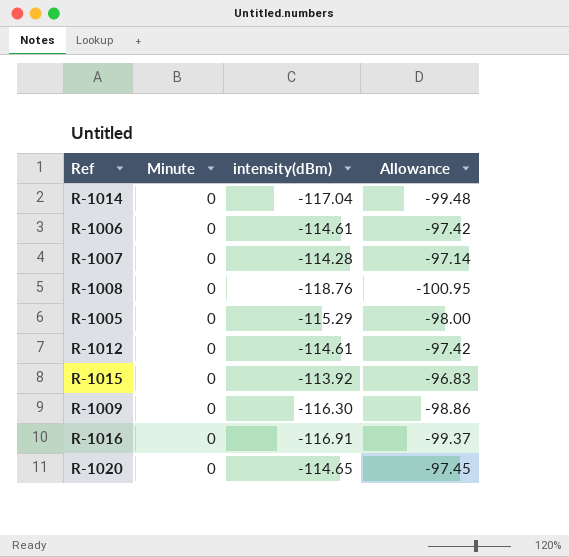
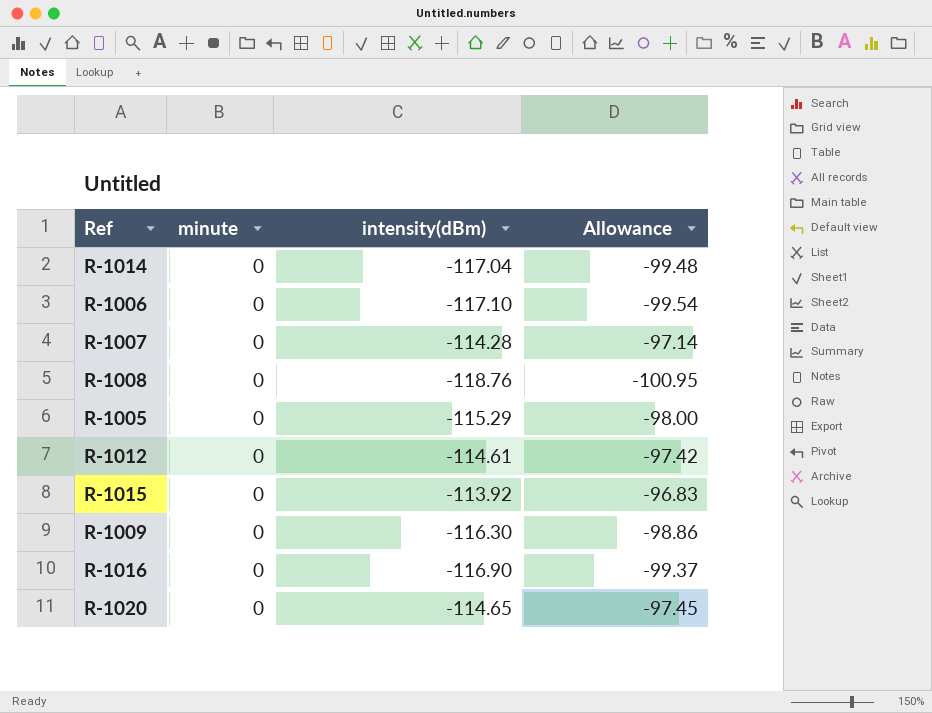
column name: Minute -> minute
R-1006 | intensity(dBm): -114.61 -> -117.10
R-1006 | Allowance: -97.42 -> -99.54
R-1016 | intensity(dBm): -116.91 -> -116.90

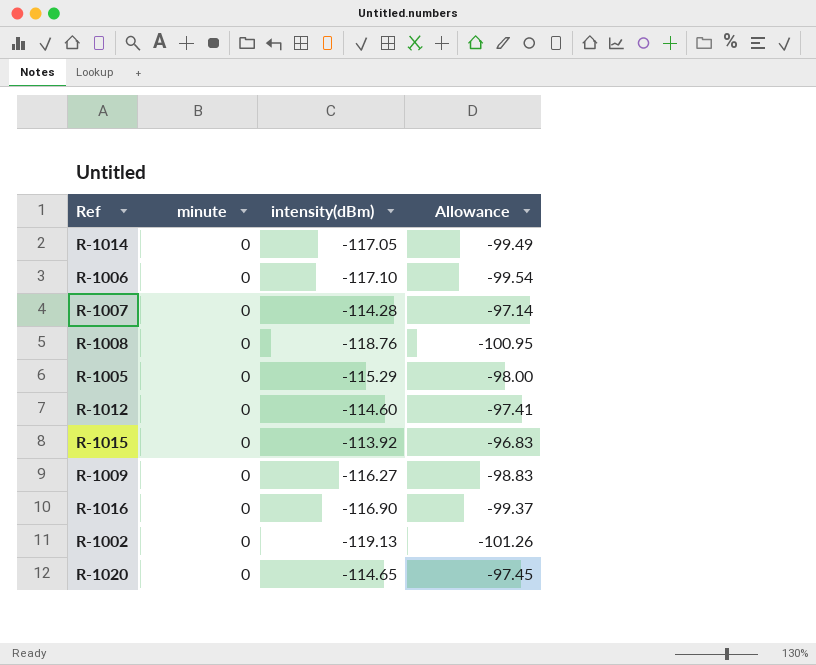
R-1014 | intensity(dBm): -117.04 -> -117.05
R-1014 | Allowance: -99.48 -> -99.49
R-1012 | intensity(dBm): -114.61 -> -114.60
R-1012 | Allowance: -97.42 -> -97.41
R-1009 | intensity(dBm): -116.30 -> -116.27
R-1009 | Allowance: -98.86 -> -98.83
row R-1002: none -> 0 | -119.13 | -101.26

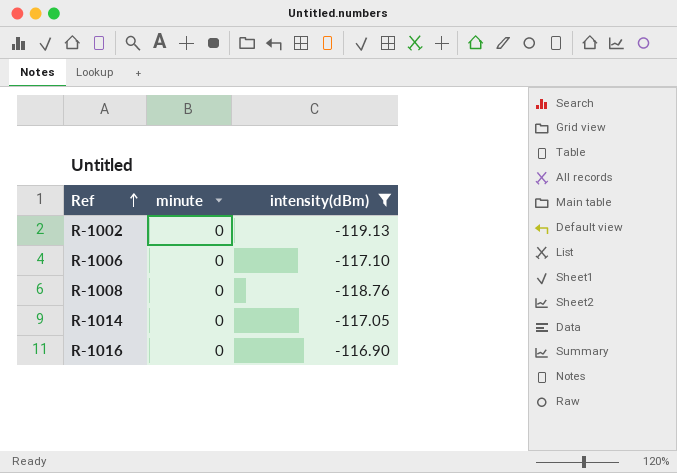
filter: none -> intensity(dBm) <= -116.90
row order: none -> Ref ascending
column Allowance | formula: [intensity(dBm)] * 0.85 -> none

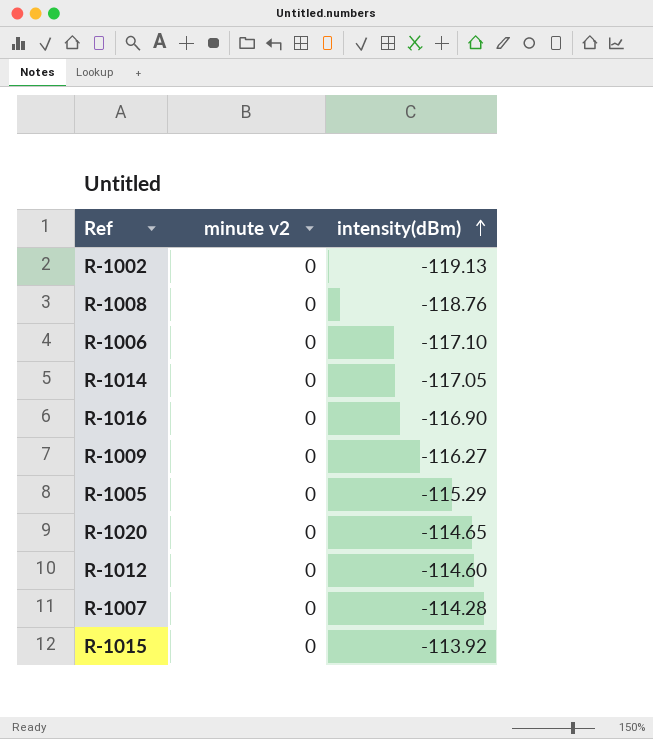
filter: intensity(dBm) <= -116.90 -> none
row order: Ref ascending -> intensity(dBm) ascending
column name: minute -> minute v2

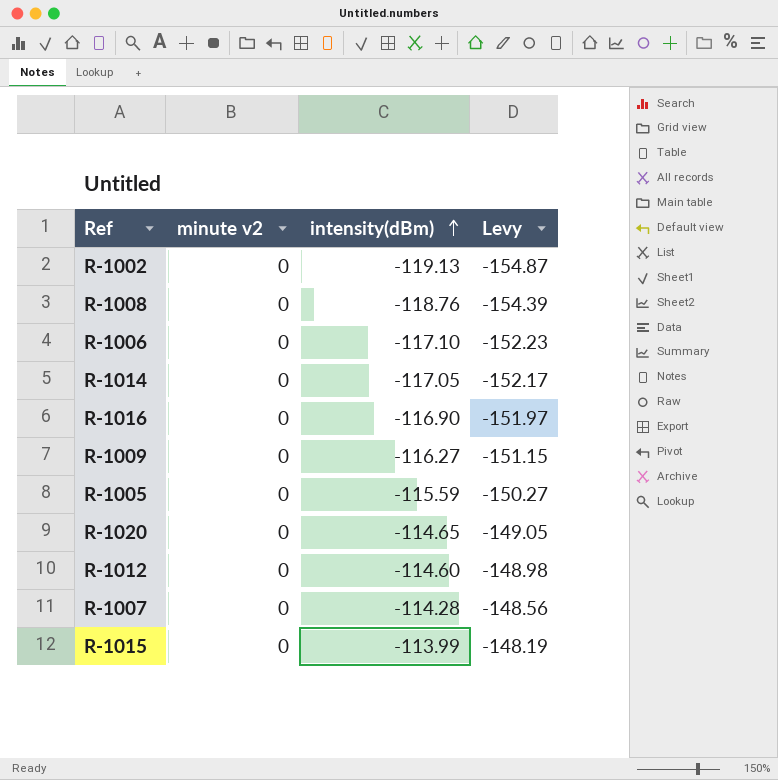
column Levy | formula: none -> [intensity(dBm)] * 1.3
R-1005 | intensity(dBm): -115.29 -> -115.59
R-1015 | intensity(dBm): -113.92 -> -113.99

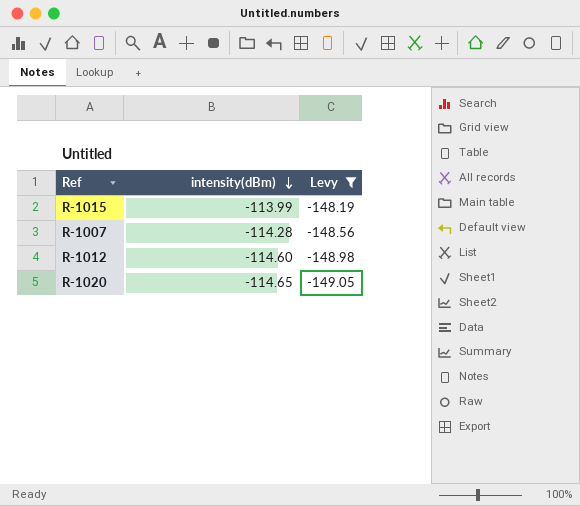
filter: none -> Levy >= -149.05
row order: intensity(dBm) ascending -> intensity(dBm) descending
column minute v2 | position: 2 -> none

